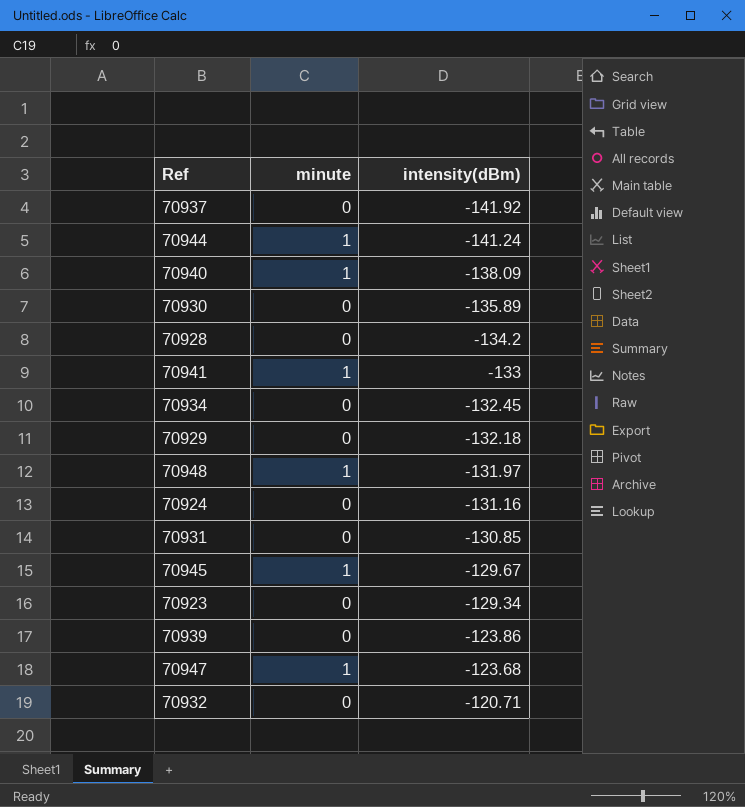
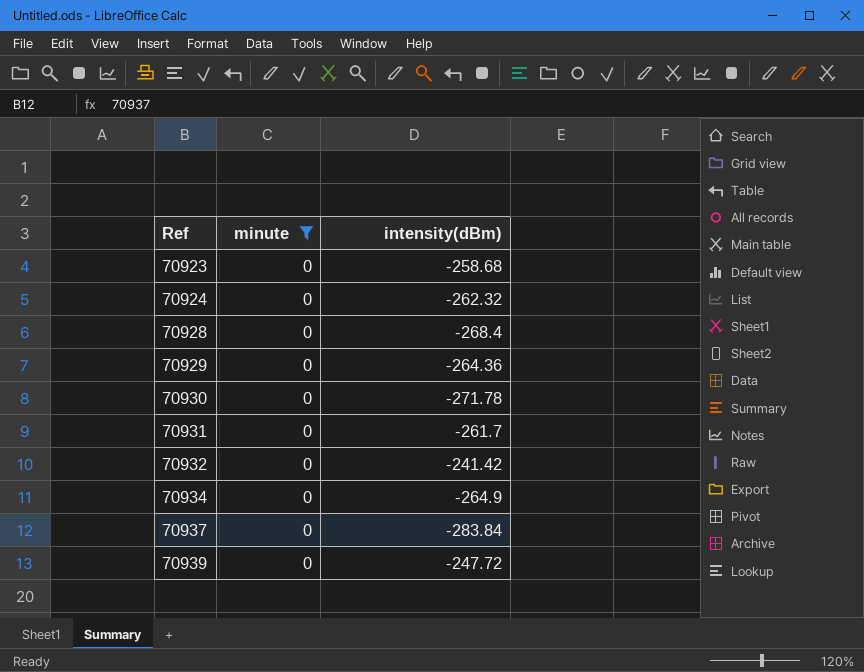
filter: none -> minute = 0
row order: intensity(dBm) ascending -> Ref ascending
70923 | intensity(dBm): -129.34 -> -258.68
70924 | intensity(dBm): -131.16 -> -262.32
70928 | intensity(dBm): -134.2 -> -268.4
70929 | intensity(dBm): -132.18 -> -264.36
70930 | intensity(dBm): -135.89 -> -271.78
70931 | intensity(dBm): -130.85 -> -261.7
70932 | intensity(dBm): -120.71 -> -241.42
70934 | intensity(dBm): -132.45 -> -264.9
70937 | intensity(dBm): -141.92 -> -283.84
70939 | intensity(dBm): -123.86 -> -247.72

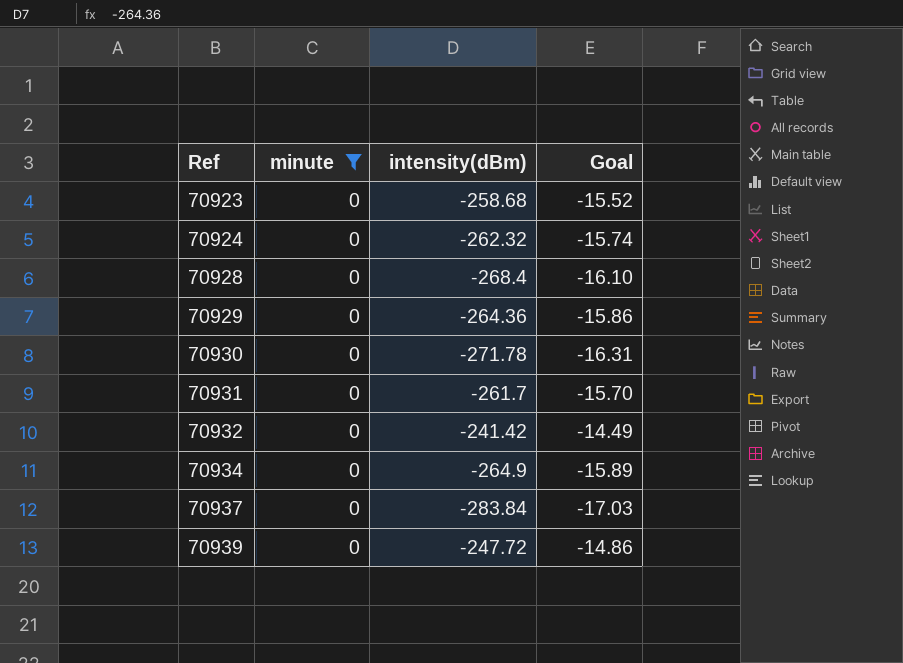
column Goal | formula: none -> [intensity(dBm)] * 0.06

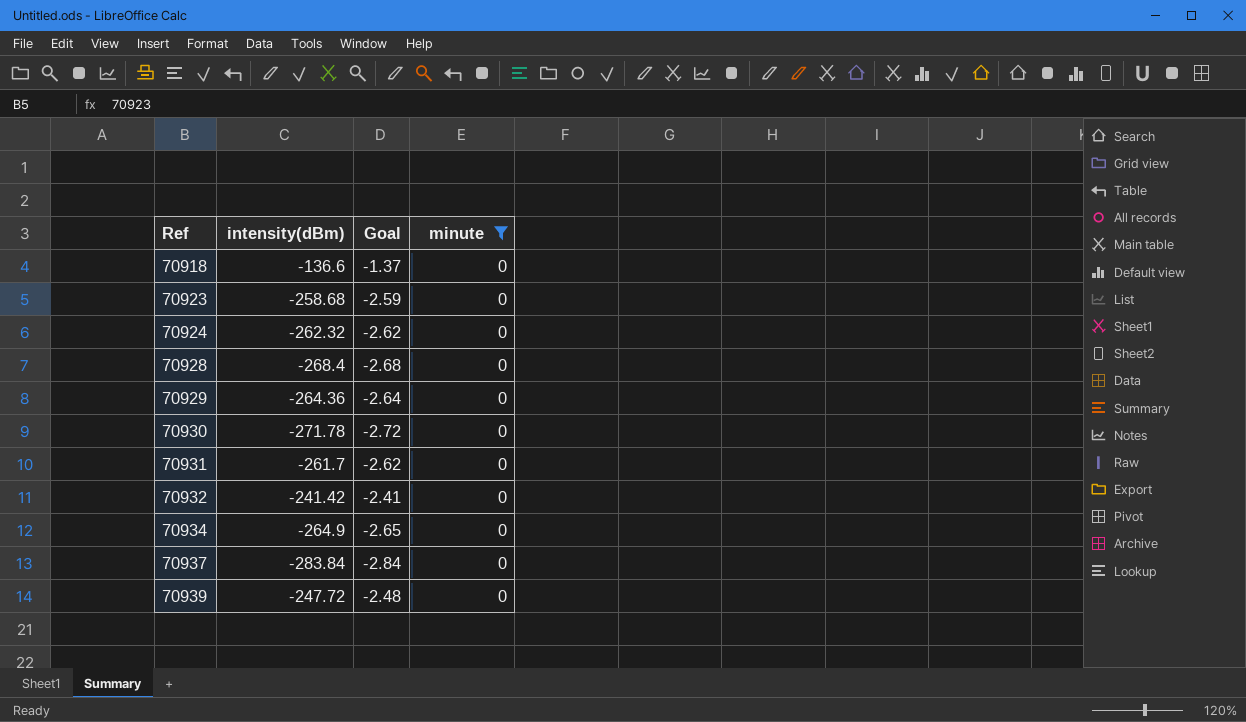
column Goal | formula: [intensity(dBm)] * 0.06 -> [intensity(dBm)] * 0.01
column minute | position: 2 -> 4
row 70918: none -> -136.6 | -1.37 | 0

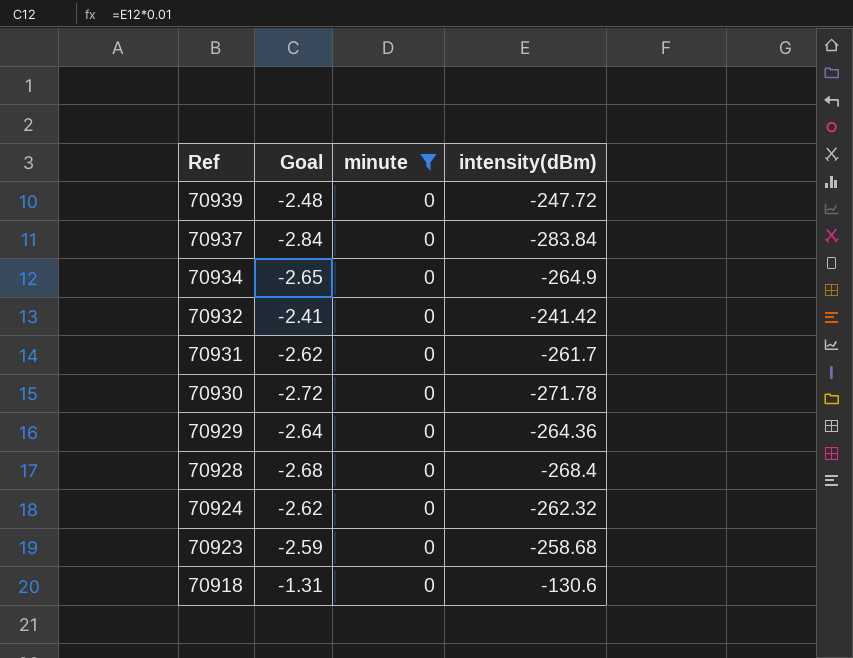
row order: Ref ascending -> Ref descending
column intensity(dBm) | position: 2 -> 4
70918 | Goal: -1.37 -> -1.31
70918 | intensity(dBm): -136.6 -> -130.6

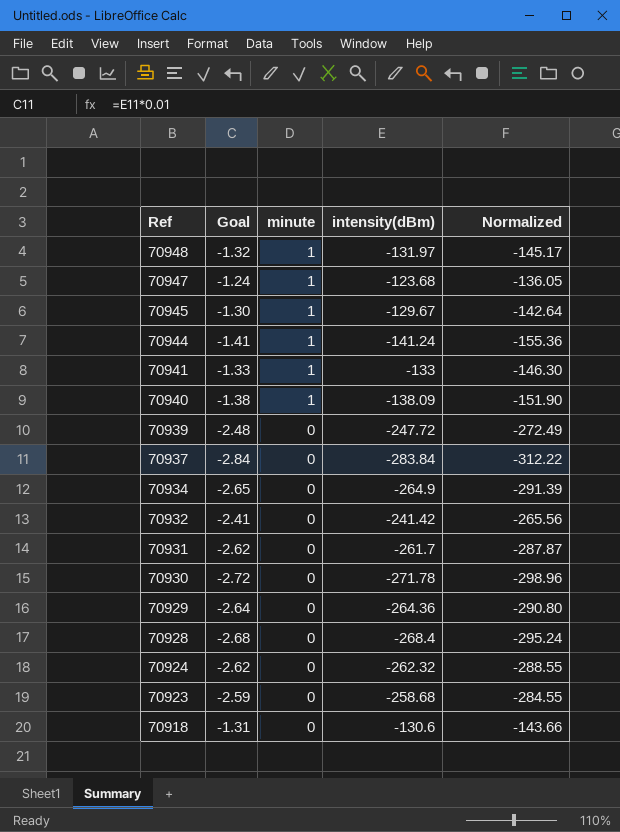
filter: minute = 0 -> none
column Normalized | formula: none -> [intensity(dBm)] * 1.1

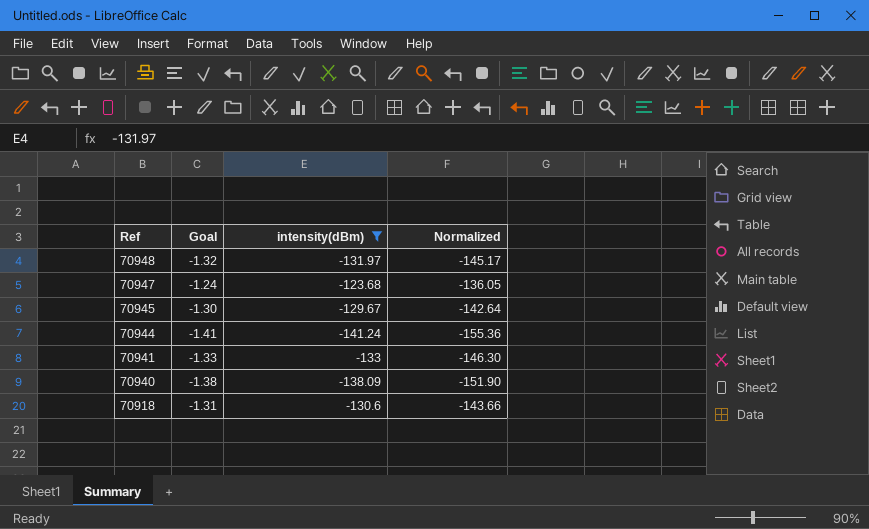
filter: none -> intensity(dBm) >= -141.24
column minute | position: 3 -> none

